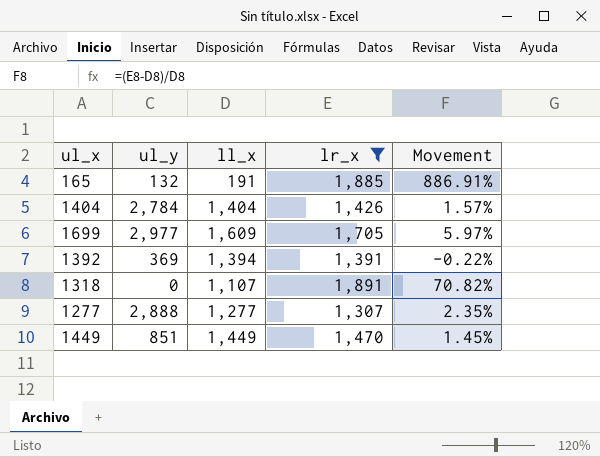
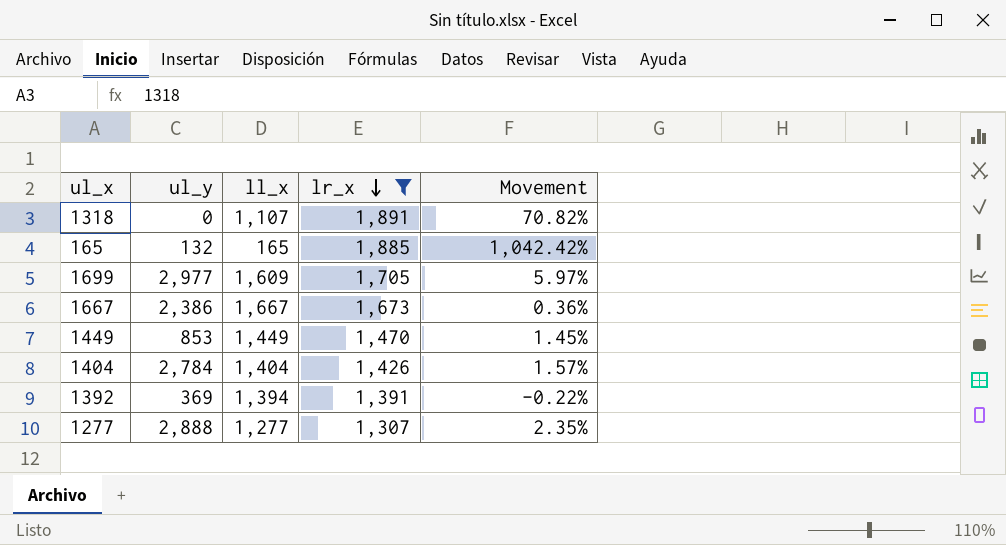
row order: none -> lr_x descending
165 | ll_x: 191 -> 165
165 | Movement: 886.91% -> 1,042.42%
row 1667: none -> 2,386 | 1,667 | 1,673 | 0.36%
1449 | ul_y: 851 -> 853

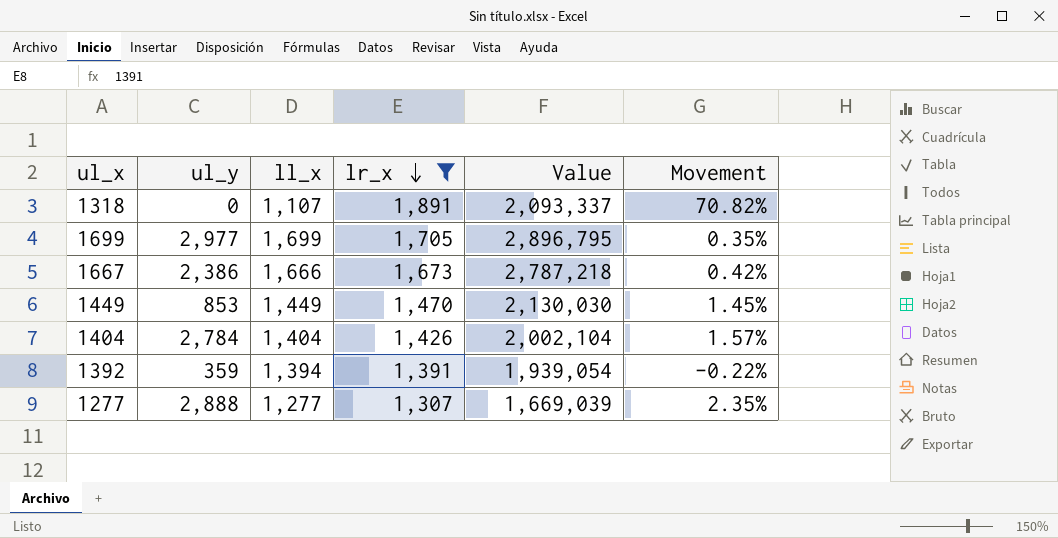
column Value | formula: none -> [ll_x] * [lr_x]
row 165: 132 | 165 | 1,885 | 1,042.42% -> none
1699 | ll_x: 1,609 -> 1,699
1699 | Movement: 5.97% -> 0.35%
1667 | ll_x: 1,667 -> 1,666
1667 | Movement: 0.36% -> 0.42%
1392 | ul_y: 369 -> 359

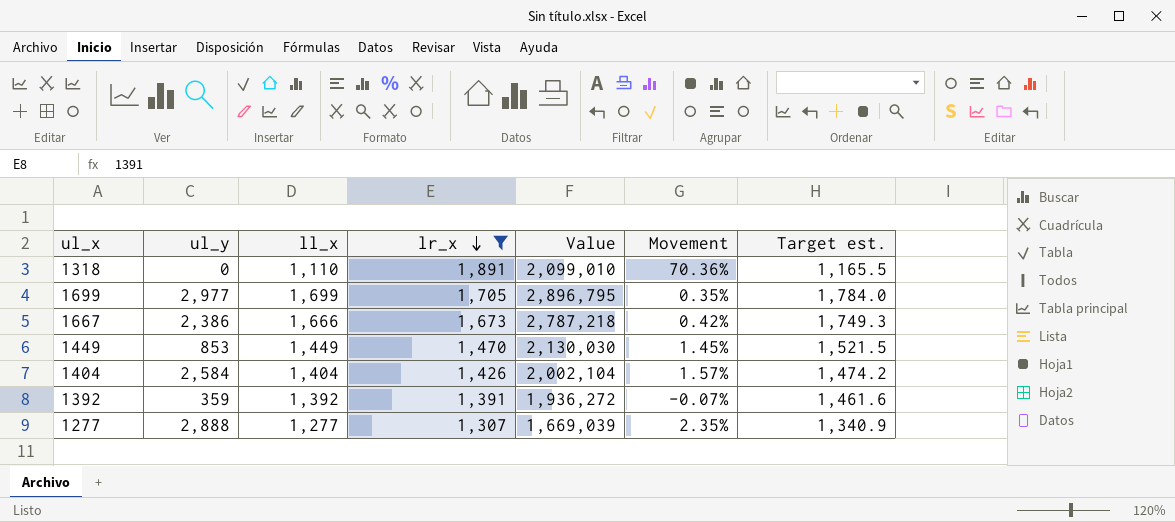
column Target est. | formula: none -> [ll_x] * 1.05
1318 | ll_x: 1,107 -> 1,110
1318 | Value: 2,093,337 -> 2,099,010
1318 | Movement: 70.82% -> 70.36%
1404 | ul_y: 2,784 -> 2,584
1392 | ll_x: 1,394 -> 1,392
1392 | Value: 1,939,054 -> 1,936,272
1392 | Movement: -0.22% -> -0.07%

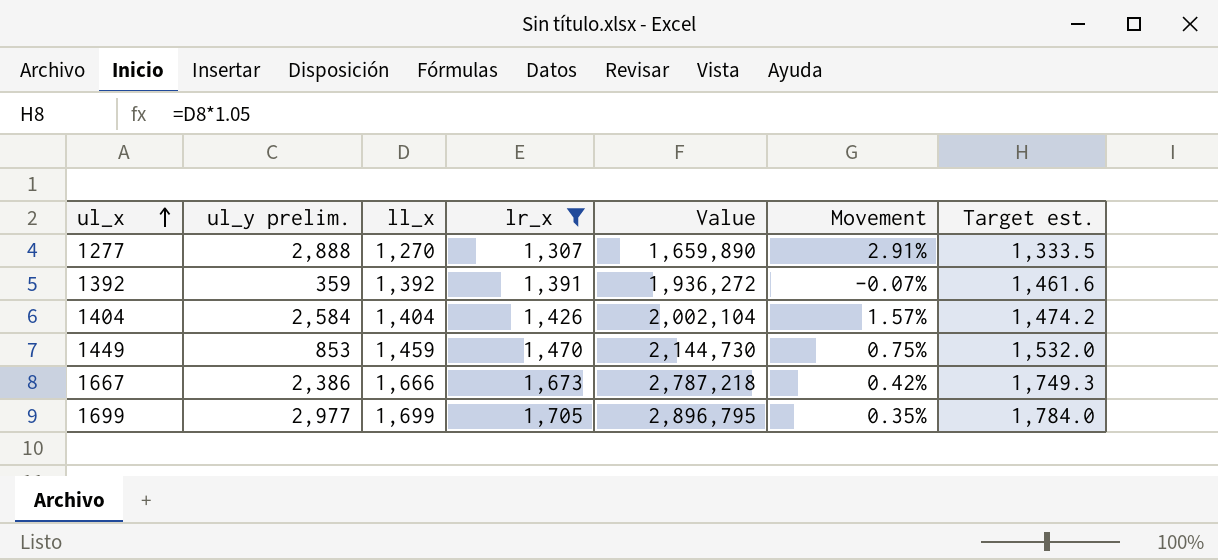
row order: lr_x descending -> ul_x ascending
column name: ul_y -> ul_y prelim.
row 1318: 0 | 1,110 | 1,891 | 2,099,010 | 70.36% | 1,165.5 -> none
1277 | ll_x: 1,277 -> 1,270
1277 | Value: 1,669,039 -> 1,659,890
1277 | Movement: 2.35% -> 2.91%
1277 | Target est.: 1,340.9 -> 1,333.5
1449 | ll_x: 1,449 -> 1,459
1449 | Value: 2,130,030 -> 2,144,730
1449 | Movement: 1.45% -> 0.75%
1449 | Target est.: 1,521.5 -> 1,532.0

